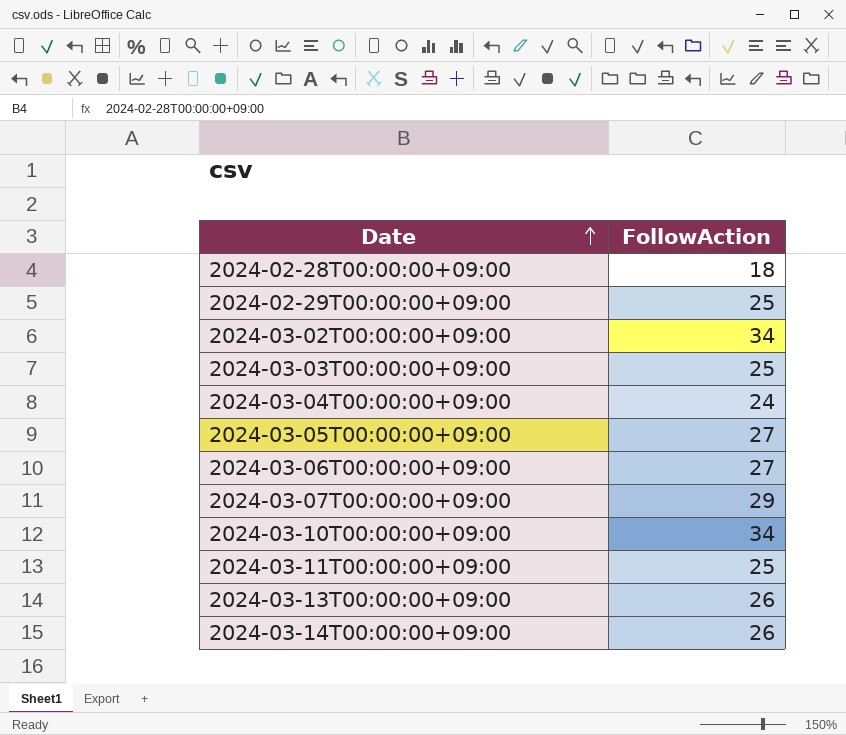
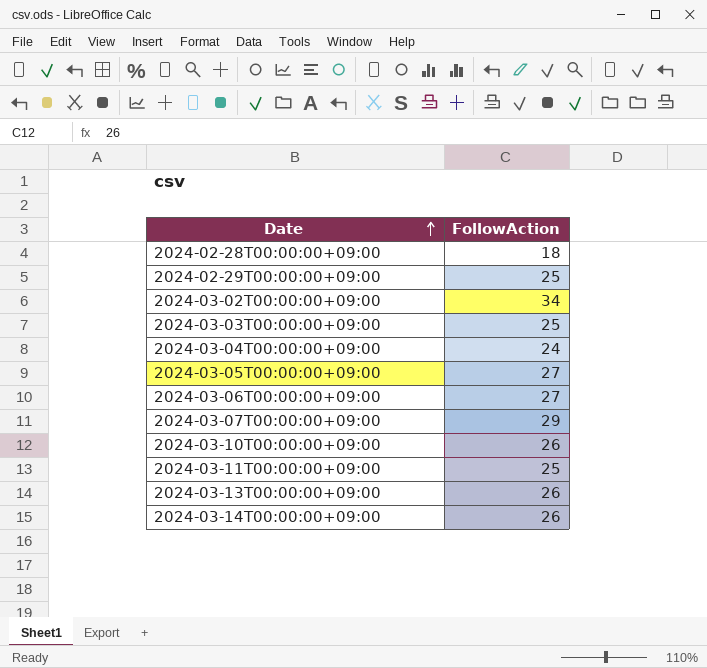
2024-03-10T00:00:00+09:00 | FollowAction: 34 -> 26

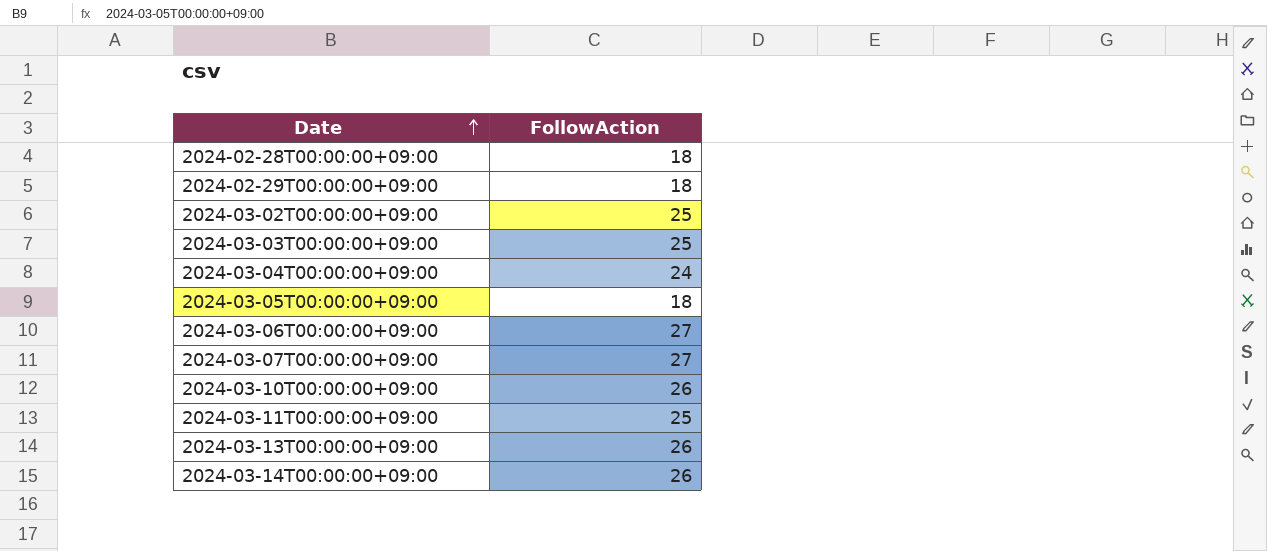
2024-02-29T00:00:00+09:00 | FollowAction: 25 -> 18
2024-03-02T00:00:00+09:00 | FollowAction: 34 -> 25
2024-03-05T00:00:00+09:00 | FollowAction: 27 -> 18
2024-03-07T00:00:00+09:00 | FollowAction: 29 -> 27

